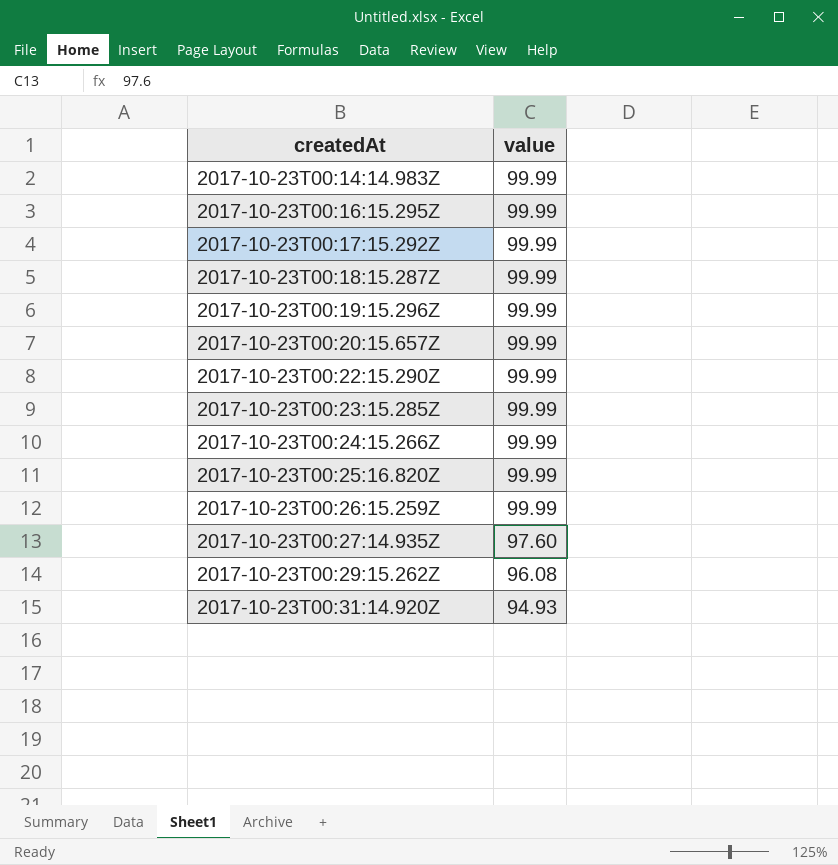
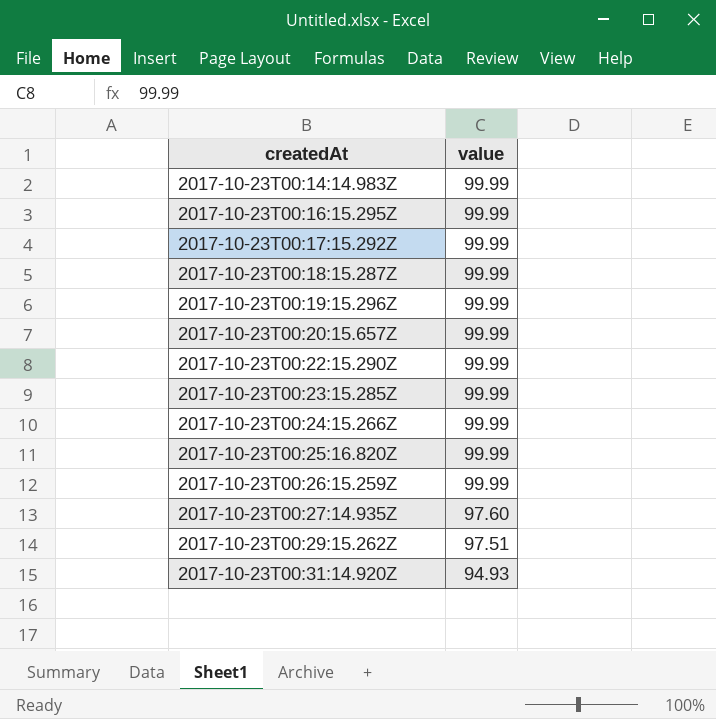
2017-10-23T00:29:15.262Z | value: 96.08 -> 97.51

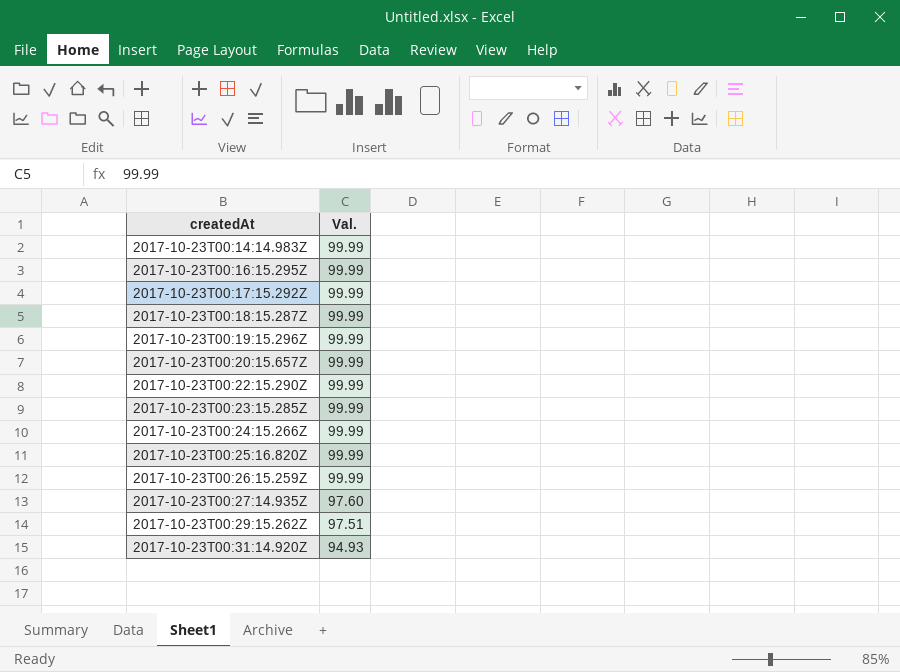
column name: value -> Val.

